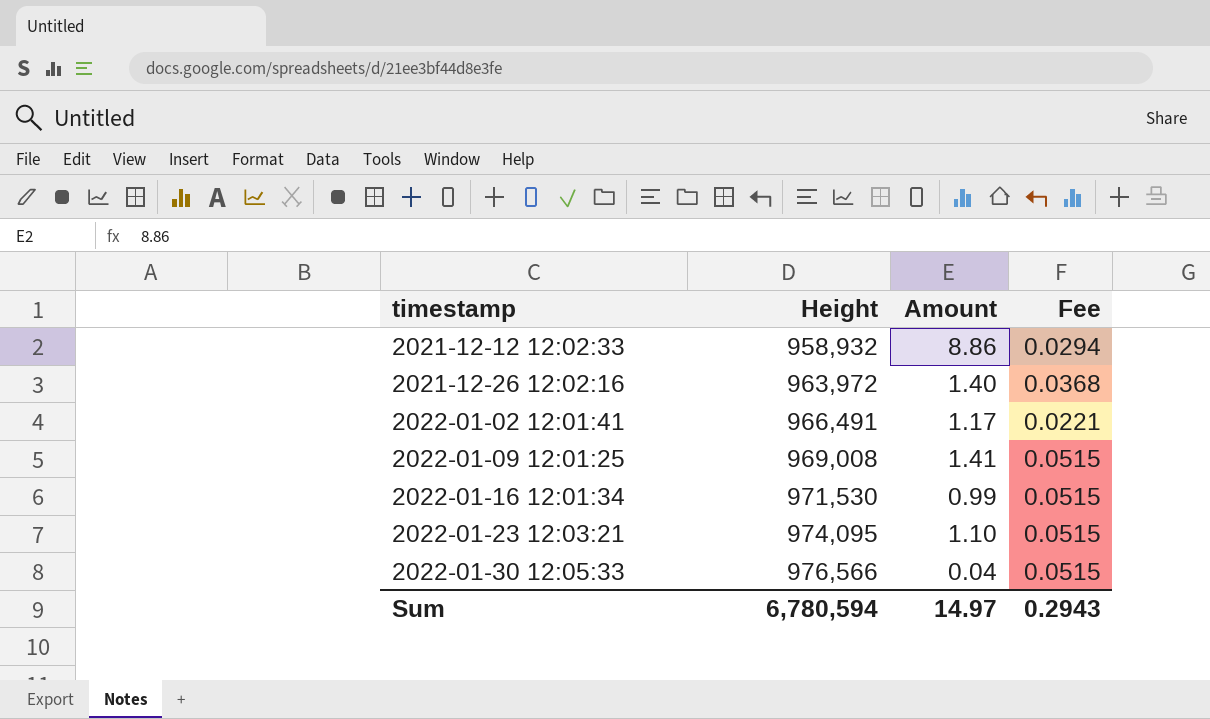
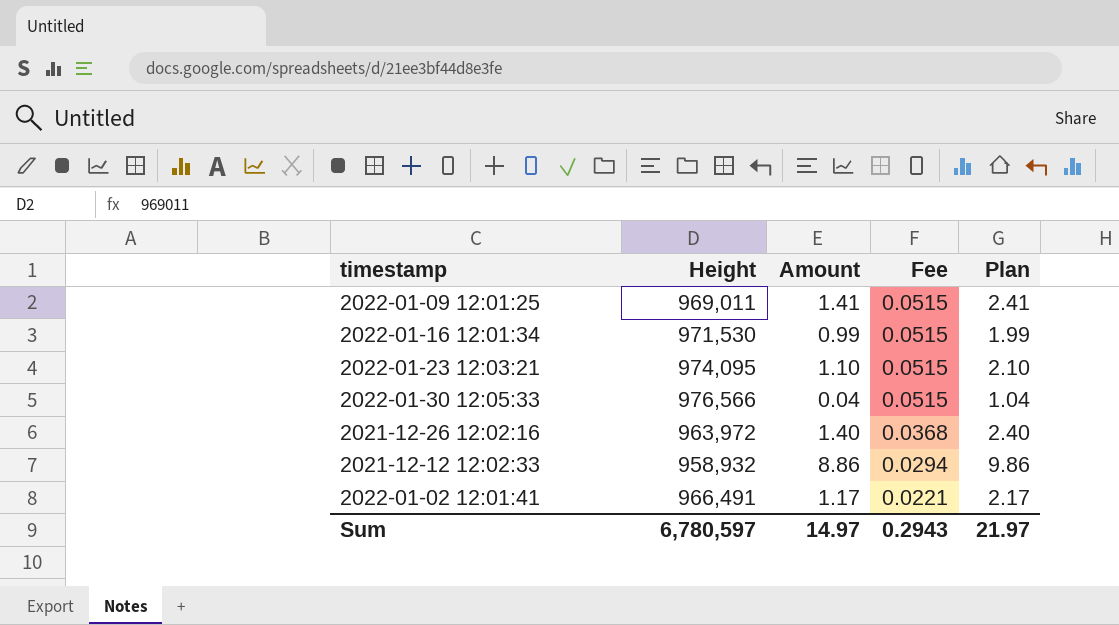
row order: timestamp ascending -> Fee descending
column Plan | formula: none -> [Amount] + 1
2022-01-09 12:01:25 | Height: 969,008 -> 969,011
Sum | Height: 6,780,594 -> 6,780,597

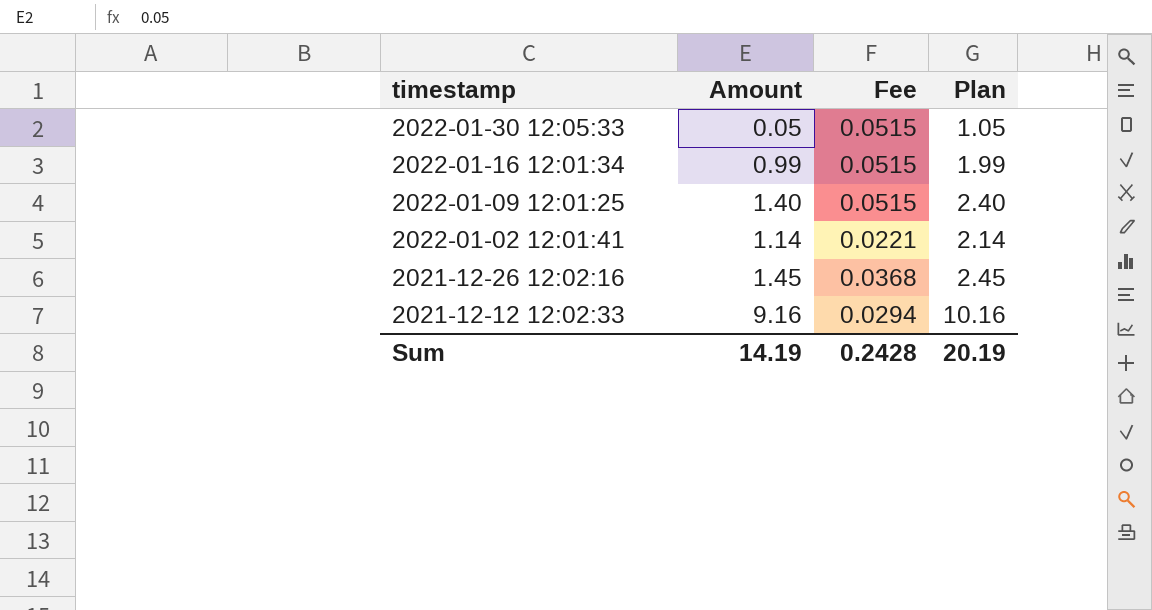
row order: Fee descending -> timestamp descending
column Height | position: 2 -> none
row 2022-01-23 12:03:21: 974,095 | 1.10 | 0.0515 | 2.10 -> none
2022-01-30 12:05:33 | Amount: 0.04 -> 0.05
2022-01-30 12:05:33 | Plan: 1.04 -> 1.05
2022-01-09 12:01:25 | Amount: 1.41 -> 1.40
2022-01-09 12:01:25 | Plan: 2.41 -> 2.40
2022-01-02 12:01:41 | Amount: 1.17 -> 1.14
2022-01-02 12:01:41 | Plan: 2.17 -> 2.14
2021-12-26 12:02:16 | Amount: 1.40 -> 1.45
2021-12-26 12:02:16 | Plan: 2.40 -> 2.45
2021-12-12 12:02:33 | Amount: 8.86 -> 9.16
2021-12-12 12:02:33 | Plan: 9.86 -> 10.16
Sum | Amount: 14.97 -> 14.19
Sum | Fee: 0.2943 -> 0.2428
Sum | Plan: 21.97 -> 20.19

